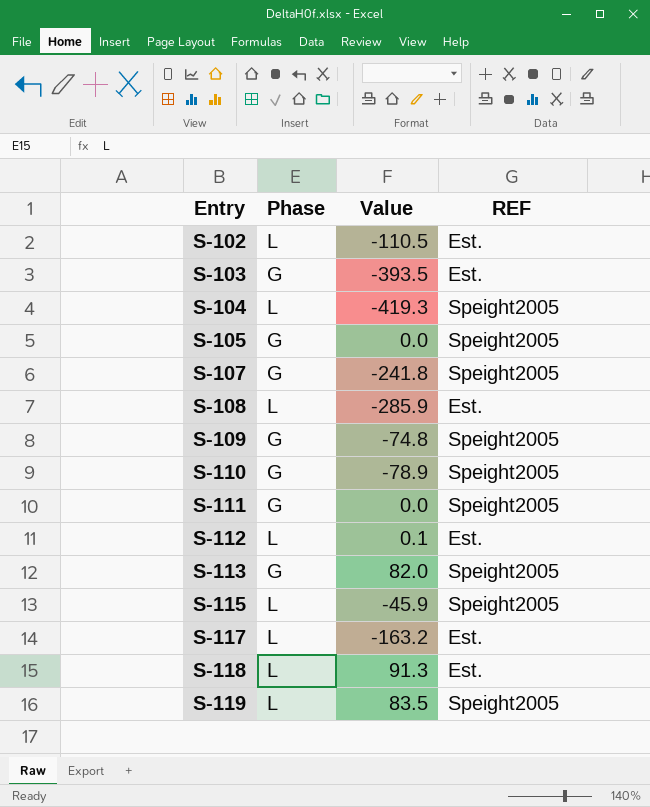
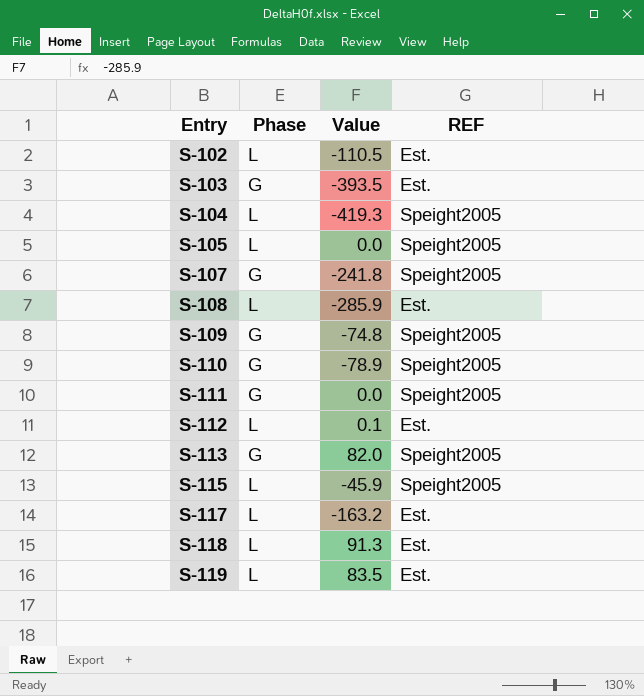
S-105 | Phase: G -> L
S-119 | REF: Speight2005 -> Est.

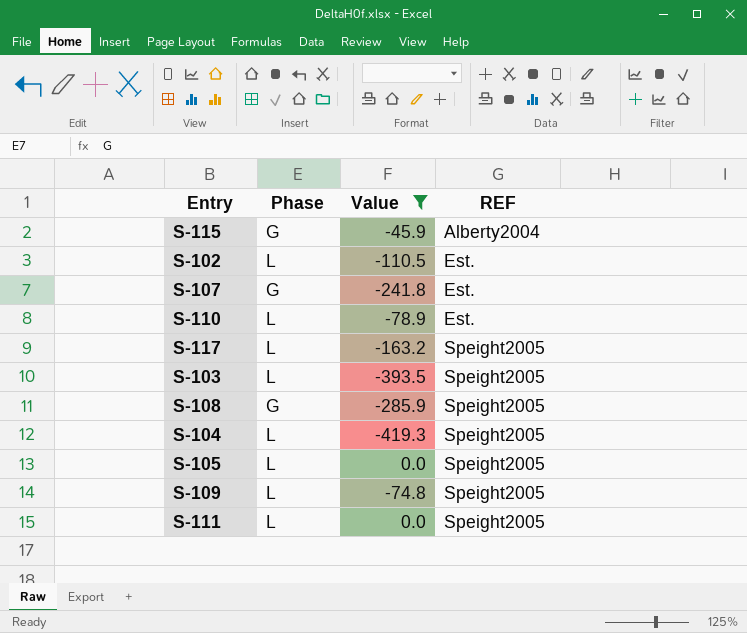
filter: none -> Value <= 0.0
row order: Entry ascending -> REF ascending
S-115 | Phase: L -> G
S-115 | REF: Speight2005 -> Alberty2004
S-107 | REF: Speight2005 -> Est.
S-110 | Phase: G -> L
S-110 | REF: Speight2005 -> Est.
S-117 | REF: Est. -> Speight2005
S-103 | Phase: G -> L
S-103 | REF: Est. -> Speight2005
S-108 | Phase: L -> G
S-108 | REF: Est. -> Speight2005
S-109 | Phase: G -> L
S-111 | Phase: G -> L

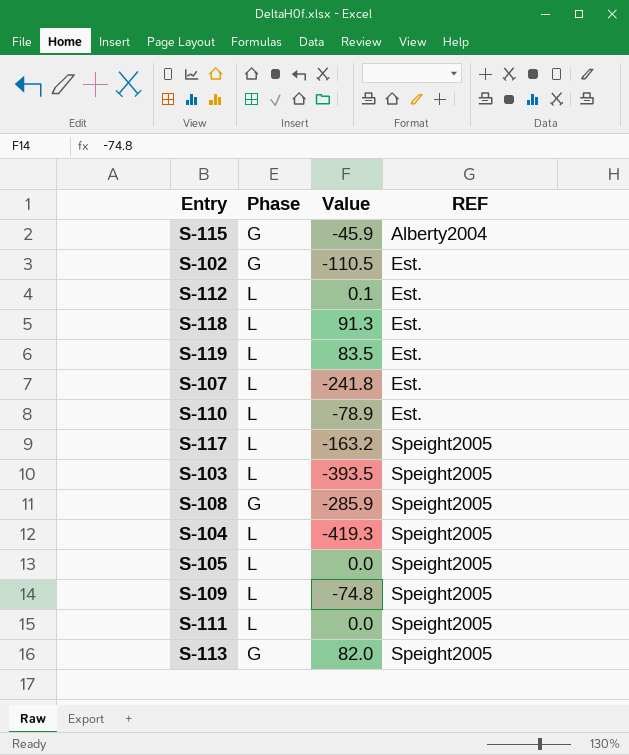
filter: Value <= 0.0 -> none
S-102 | Phase: L -> G
S-107 | Phase: G -> L

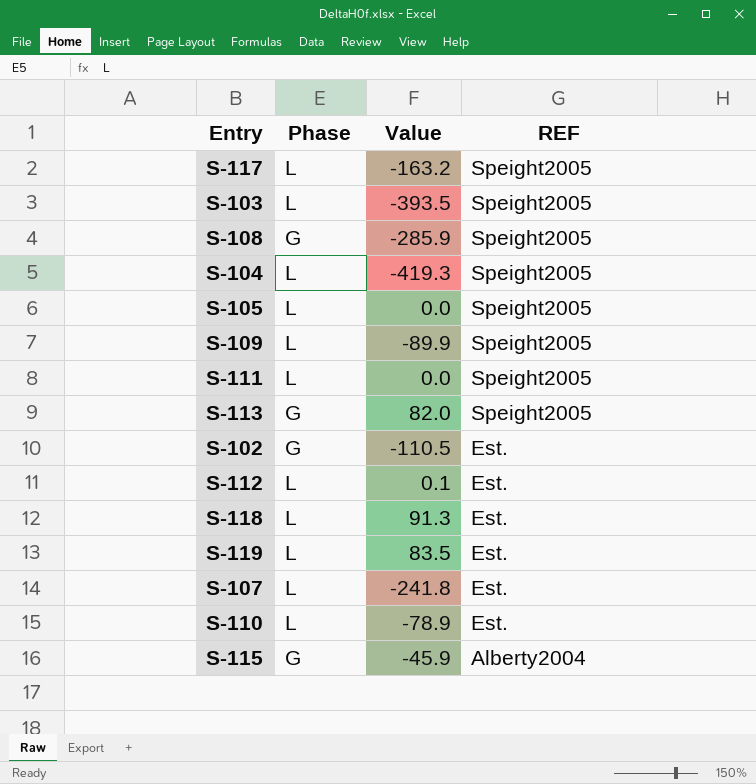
row order: REF ascending -> REF descending
S-109 | Value: -74.8 -> -89.9

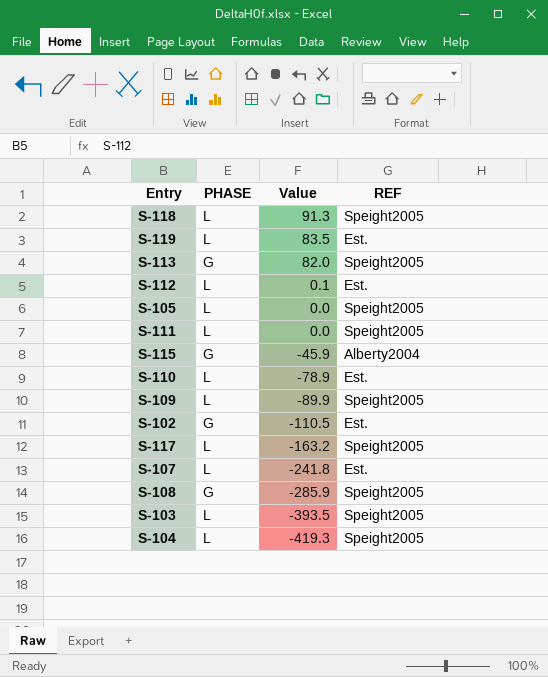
row order: REF descending -> Value descending
column name: Phase -> PHASE
S-118 | REF: Est. -> Speight2005

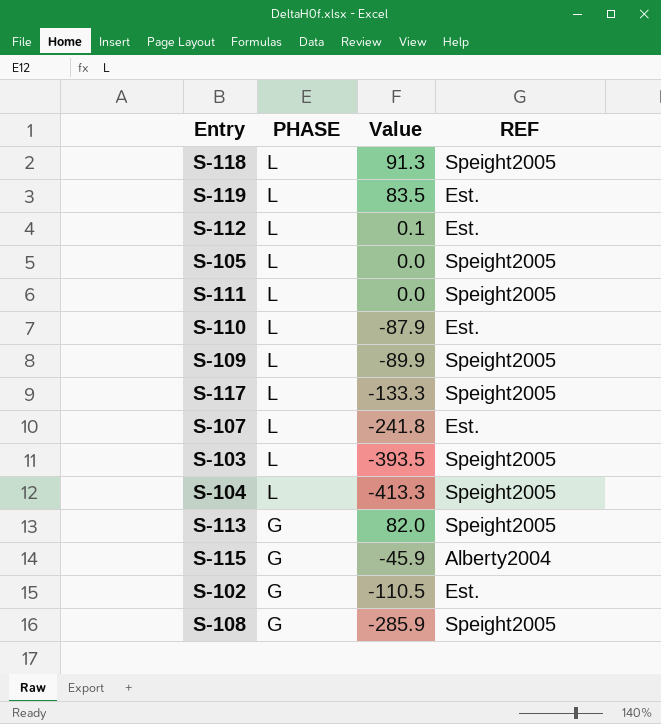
row order: Value descending -> PHASE descending
S-110 | Value: -78.9 -> -87.9
S-117 | Value: -163.2 -> -133.3
S-104 | Value: -419.3 -> -413.3

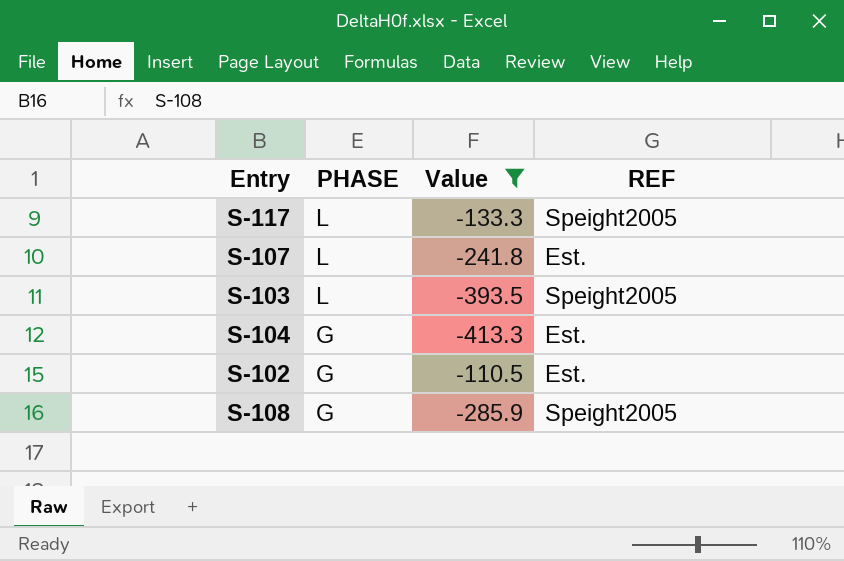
filter: none -> Value <= -110.5
S-104 | PHASE: L -> G
S-104 | REF: Speight2005 -> Est.

